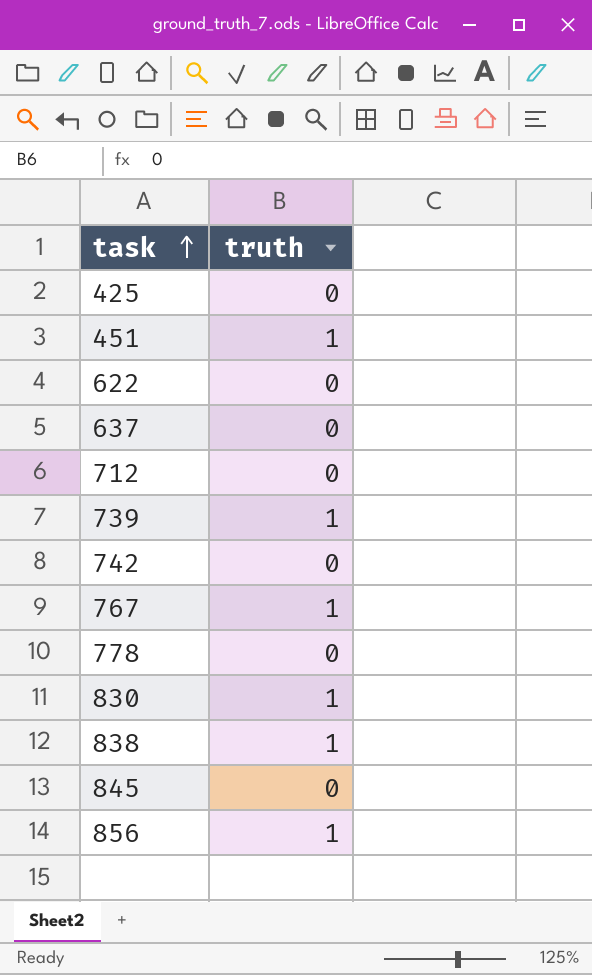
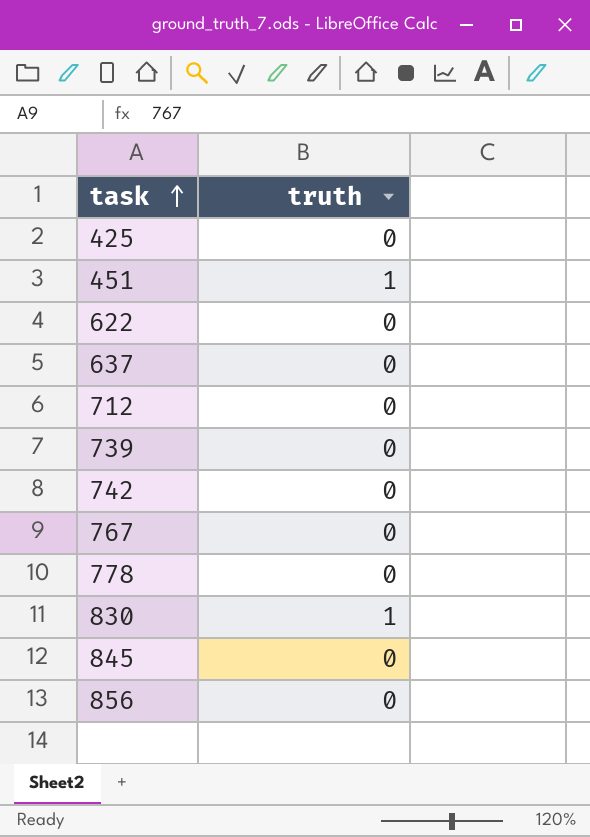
row 838: 1 -> none
739 | truth: 1 -> 0
767 | truth: 1 -> 0
856 | truth: 1 -> 0

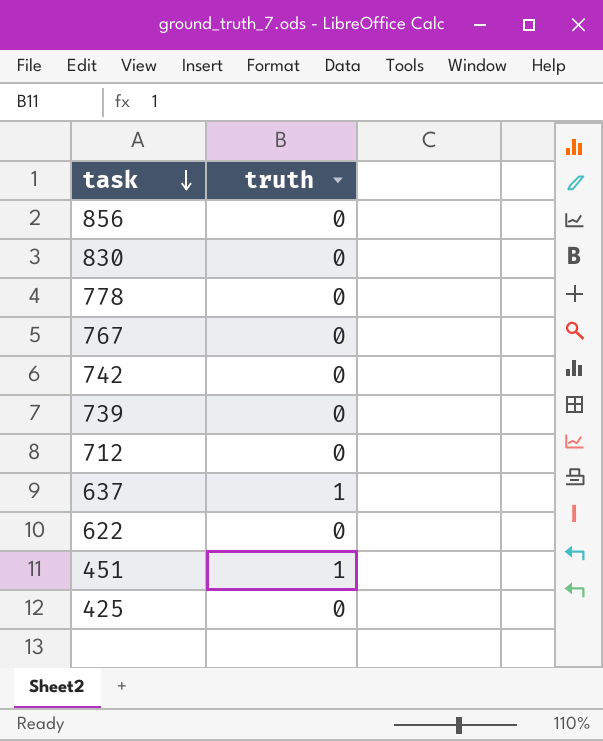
row order: task ascending -> task descending
row 845: 0 -> none
830 | truth: 1 -> 0
637 | truth: 0 -> 1

